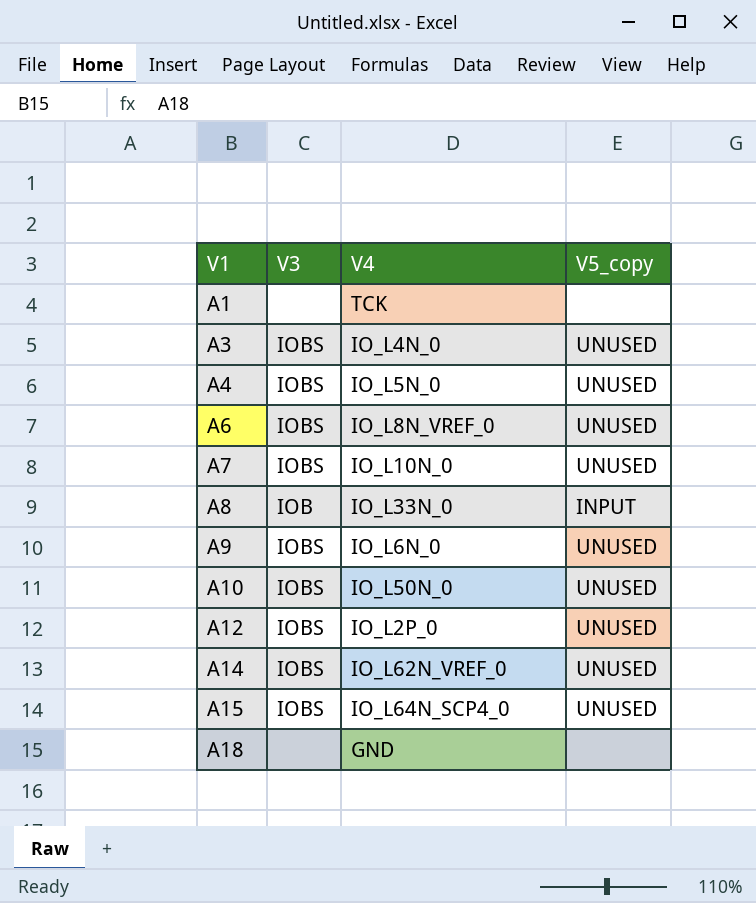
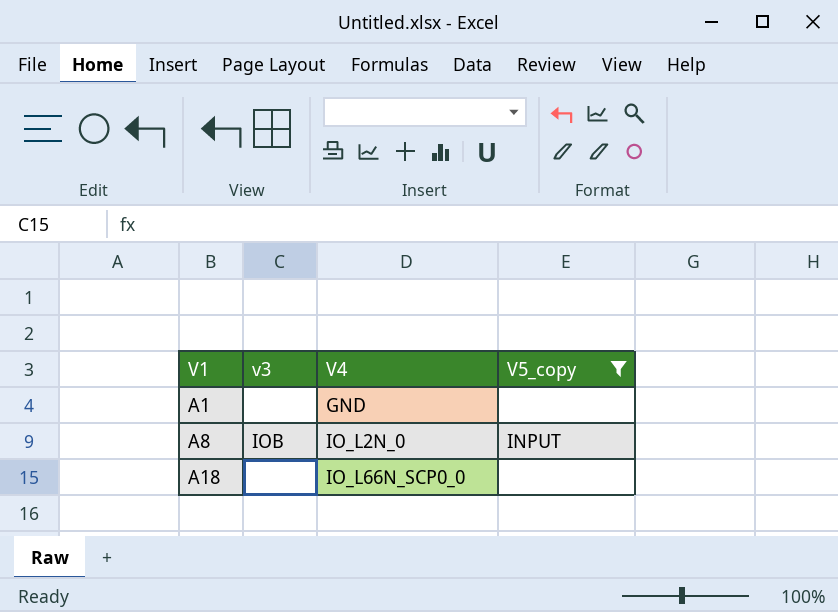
filter: none -> V5_copy != UNUSED
column name: V3 -> v3
A1 | V4: TCK -> GND
A8 | V4: IO_L33N_0 -> IO_L2N_0
A18 | V4: GND -> IO_L66N_SCP0_0

